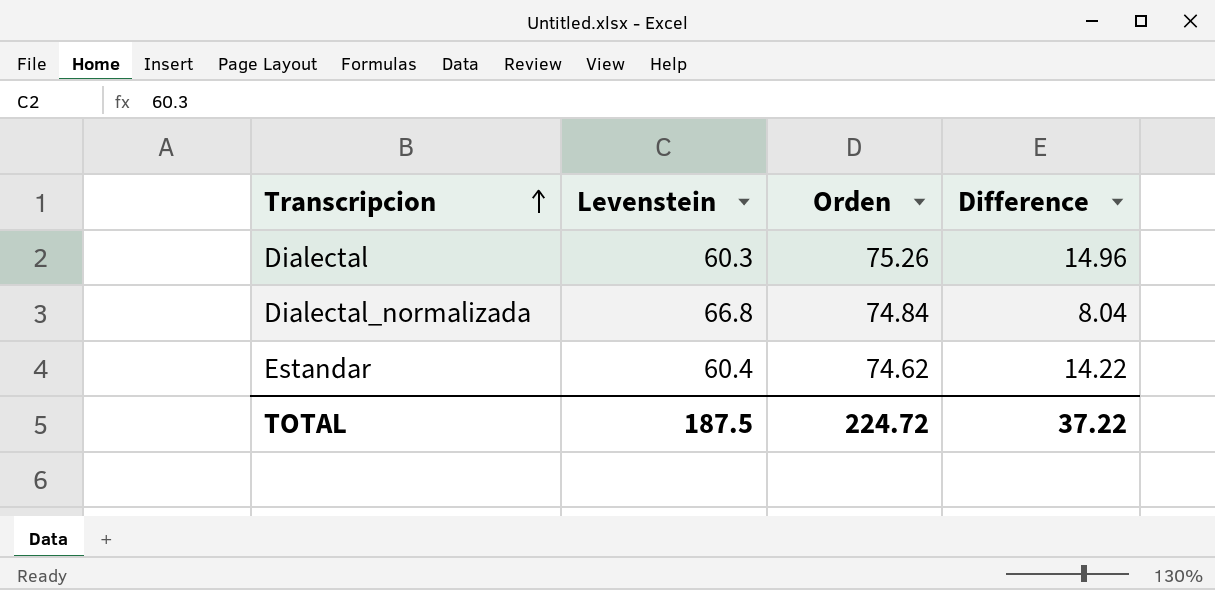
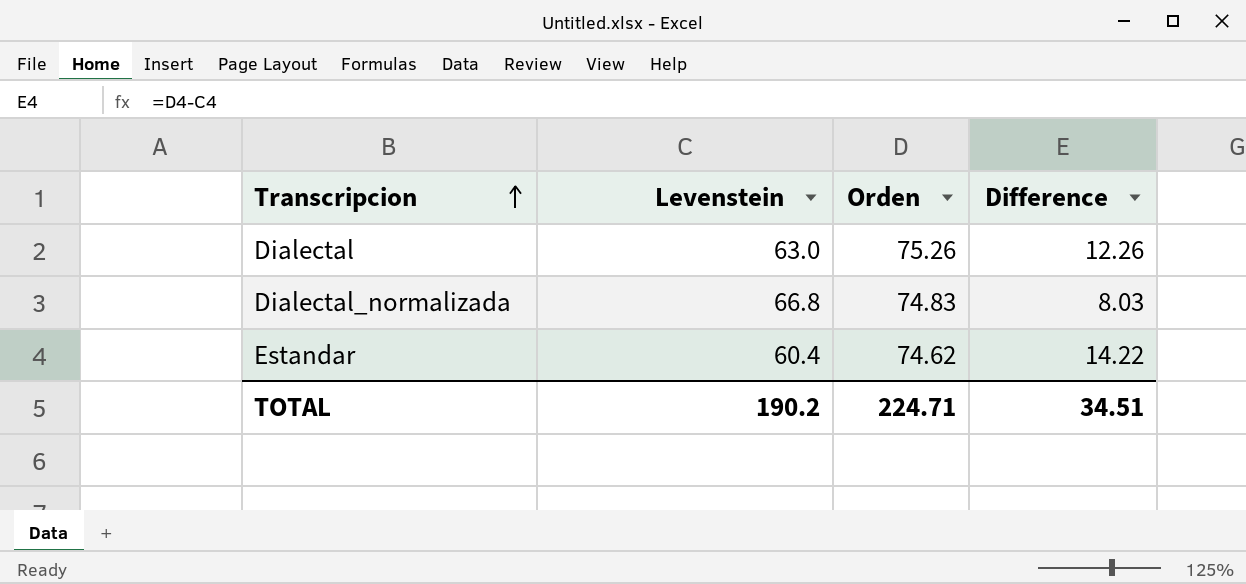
Dialectal | Levenstein: 60.3 -> 63.0
Dialectal | Difference: 14.96 -> 12.26
Dialectal_normalizada | Orden: 74.84 -> 74.83
Dialectal_normalizada | Difference: 8.04 -> 8.03
TOTAL | Levenstein: 187.5 -> 190.2
TOTAL | Orden: 224.72 -> 224.71
TOTAL | Difference: 37.22 -> 34.51

